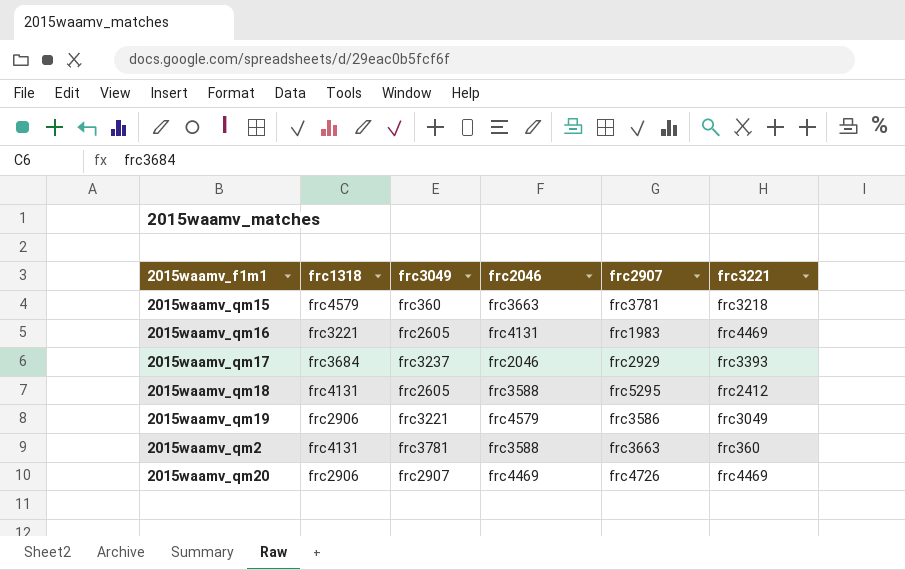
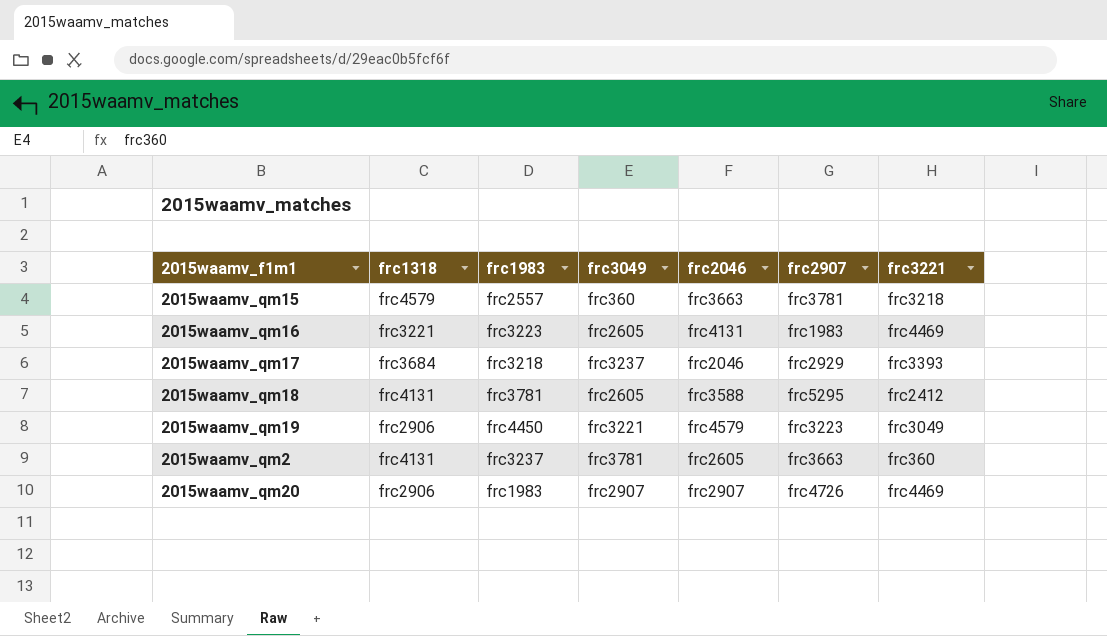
column frc1983 | position: none -> 3
2015waamv_qm19 | frc2907: frc3586 -> frc3223
2015waamv_qm2 | frc2046: frc3588 -> frc2605
2015waamv_qm20 | frc2046: frc4469 -> frc2907

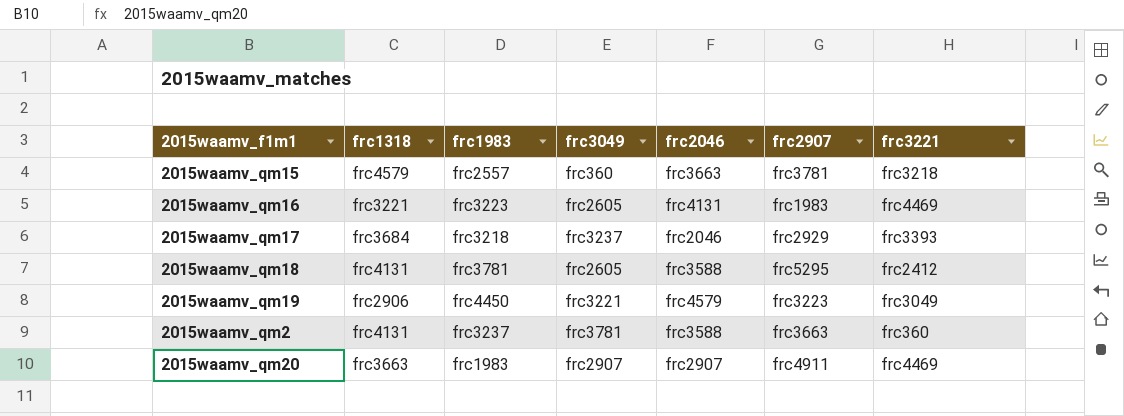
2015waamv_qm2 | frc2046: frc2605 -> frc3588
2015waamv_qm20 | frc1318: frc2906 -> frc3663
2015waamv_qm20 | frc2907: frc4726 -> frc4911

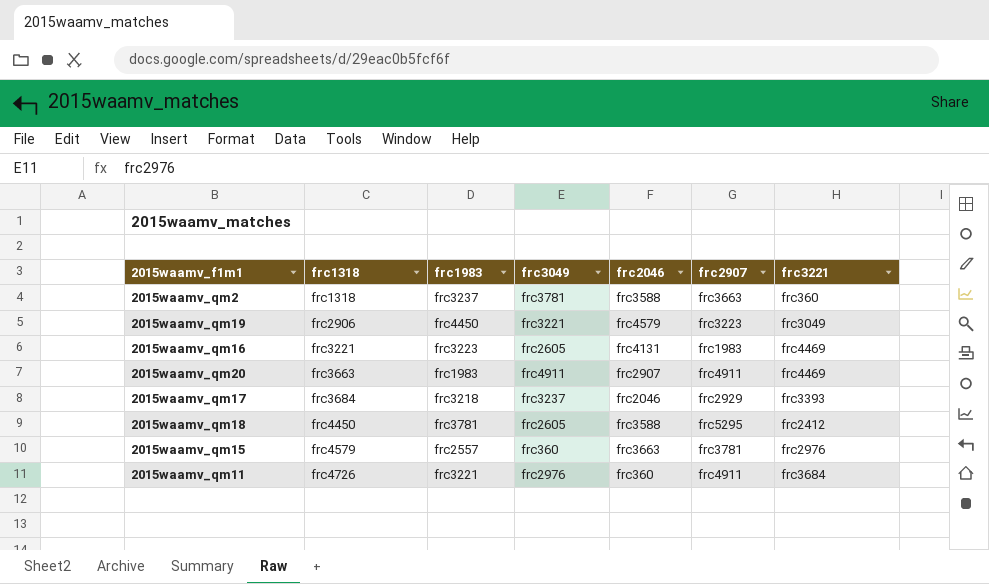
row order: none -> frc1318 ascending
2015waamv_qm2 | frc1318: frc4131 -> frc1318
2015waamv_qm20 | frc3049: frc2907 -> frc4911
2015waamv_qm18 | frc1318: frc4131 -> frc4450
2015waamv_qm15 | frc3221: frc3218 -> frc2976
row 2015waamv_qm11: none -> frc4726 | frc3221 | frc2976 | frc360 | frc4911 | frc3684

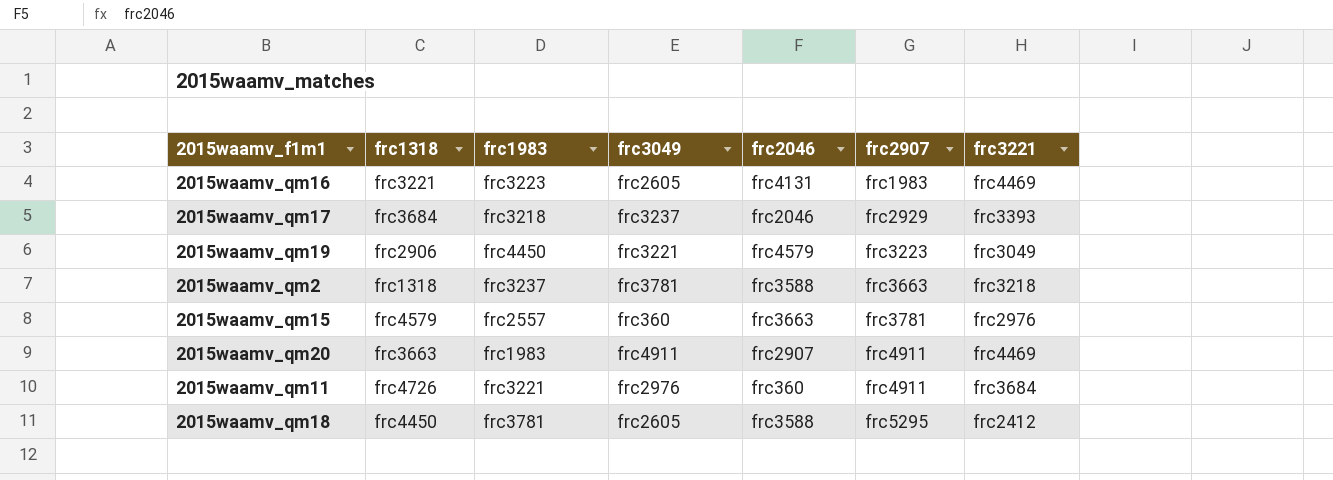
row order: frc1318 ascending -> frc2907 ascending
2015waamv_qm2 | frc3221: frc360 -> frc3218

